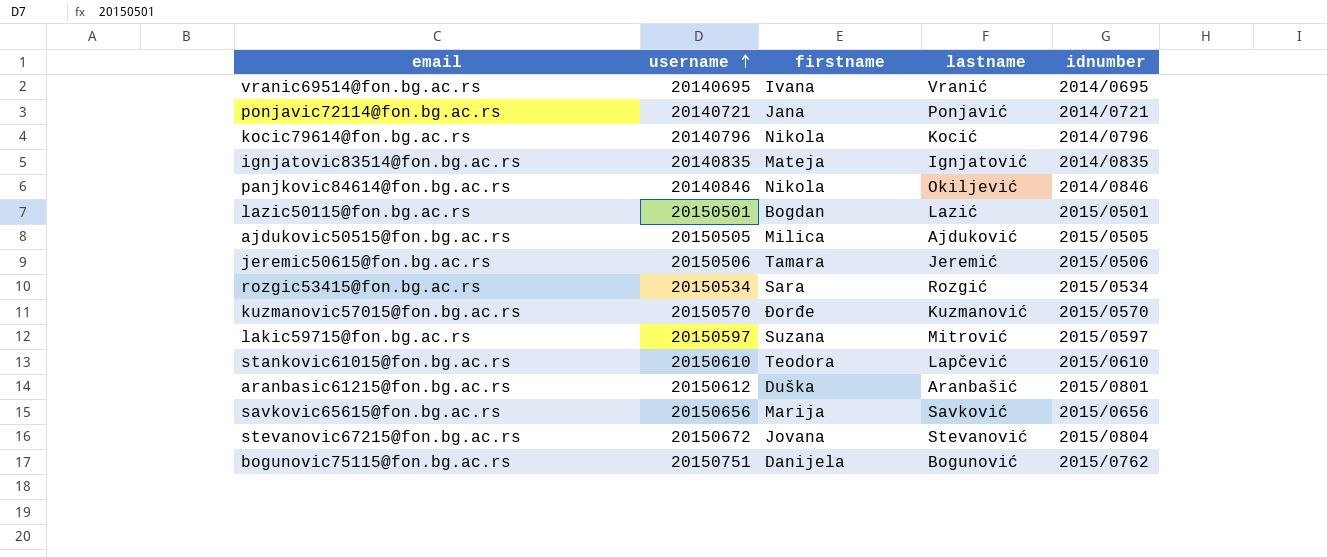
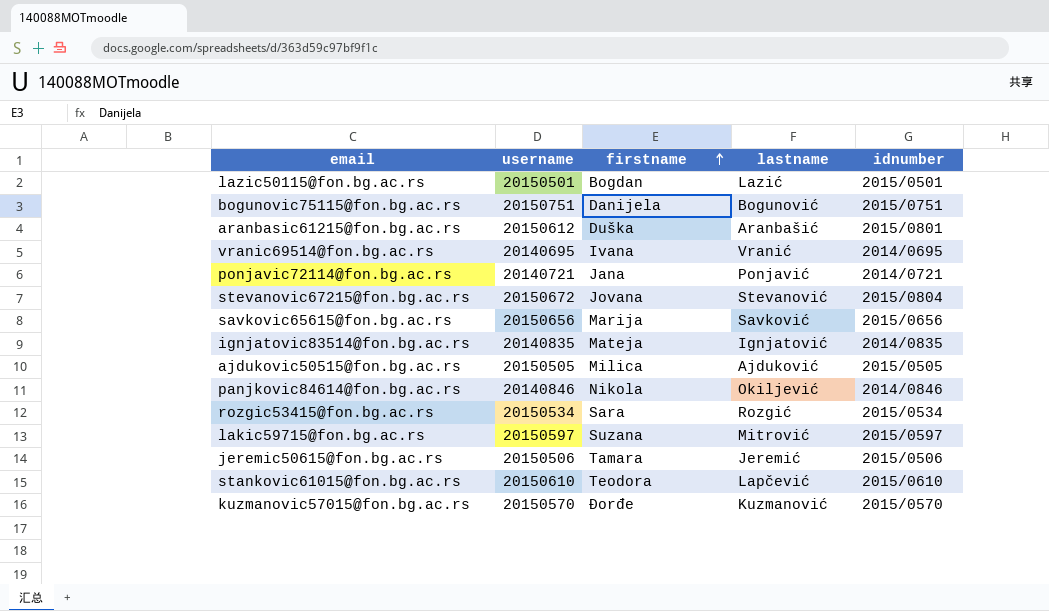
row order: username ascending -> firstname ascending
row kocic79614@fon.bg.ac.rs: 20140796 | Nikola | Kocić | 2014/0796 -> none
bogunovic75115@fon.bg.ac.rs | idnumber: 2015/0762 -> 2015/0751

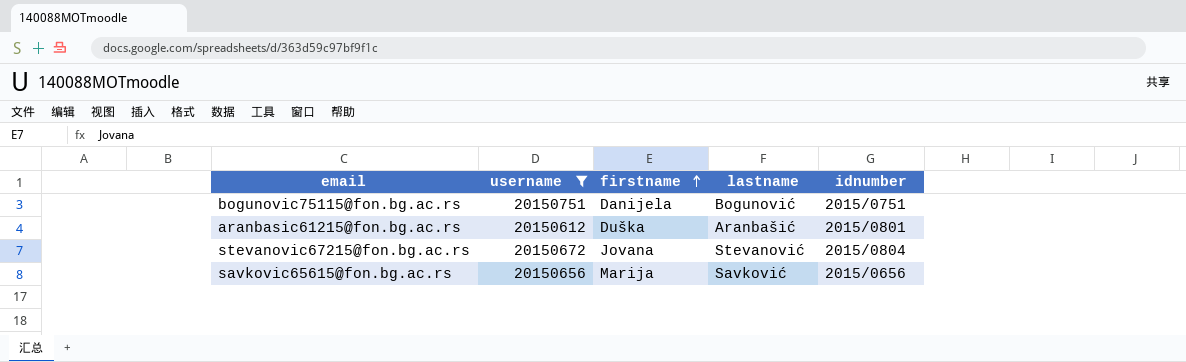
filter: none -> username >= 20150612

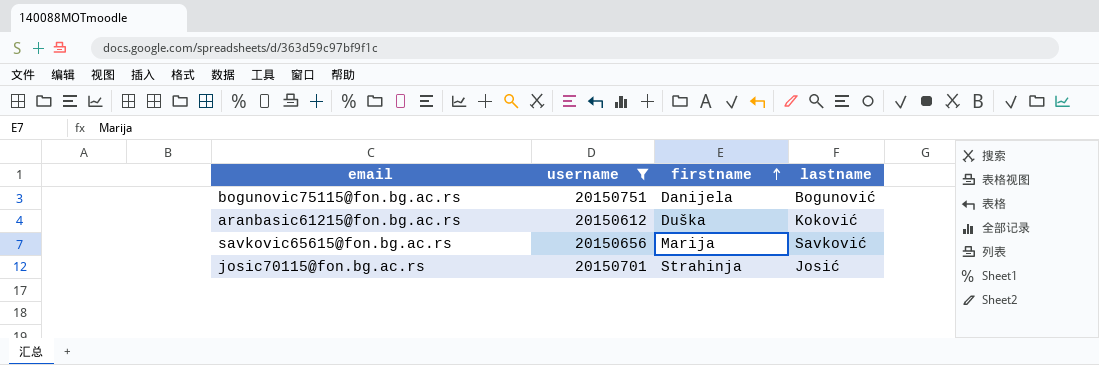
column idnumber | position: 5 -> none
row stevanovic67215@fon.bg.ac.rs: 20150672 | Jovana | Stevanović | 2015/0804 -> none
aranbasic61215@fon.bg.ac.rs | lastname: Aranbašić -> Koković
row josic70115@fon.bg.ac.rs: none -> 20150701 | Strahinja | Josić

